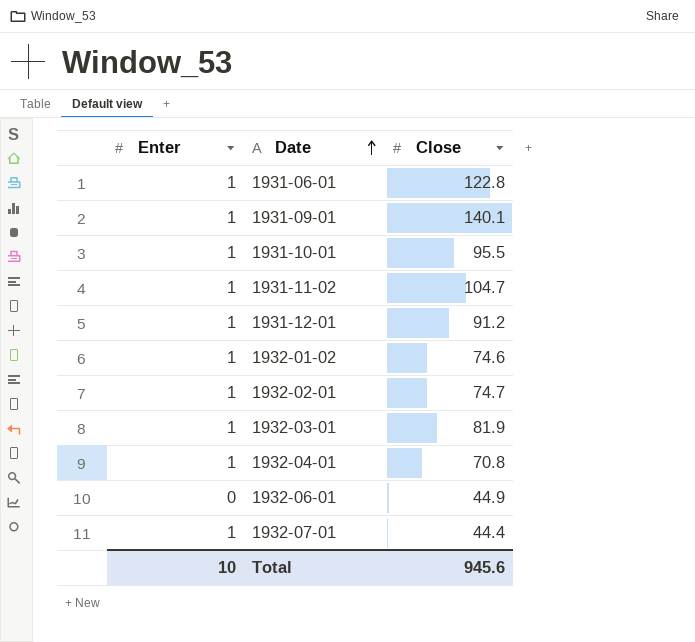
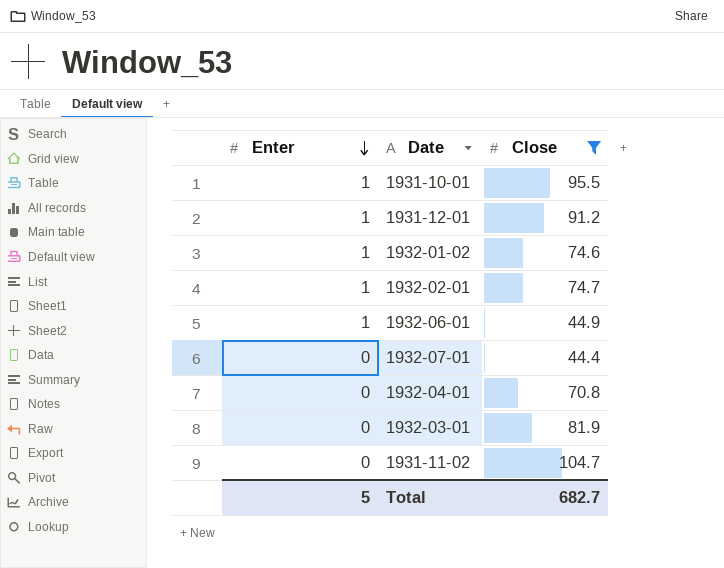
filter: none -> Close <= 104.7
row order: Date ascending -> Enter descending
1932-06-01 | Enter: 0 -> 1
1932-07-01 | Enter: 1 -> 0
1932-04-01 | Enter: 1 -> 0
1932-03-01 | Enter: 1 -> 0
1931-11-02 | Enter: 1 -> 0
Total | Enter: 10 -> 5
Total | Close: 945.6 -> 682.7

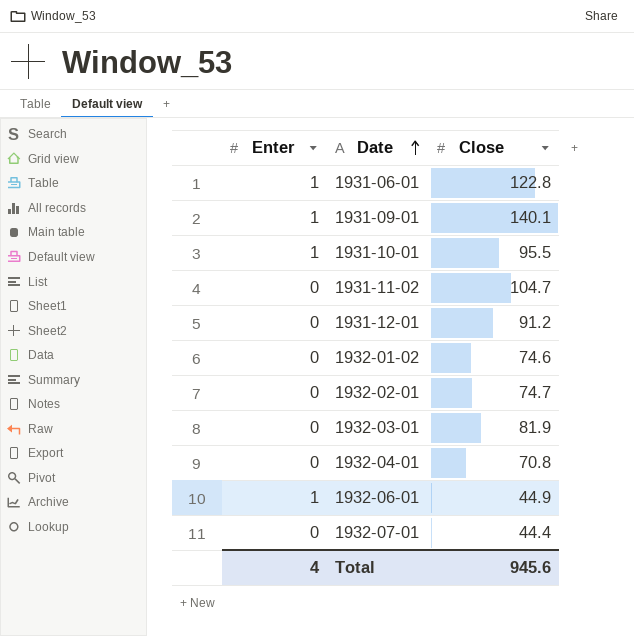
filter: Close <= 104.7 -> none
row order: Enter descending -> Date ascending
1931-12-01 | Enter: 1 -> 0
1932-01-02 | Enter: 1 -> 0
1932-02-01 | Enter: 1 -> 0
Total | Enter: 5 -> 4
Total | Close: 682.7 -> 945.6

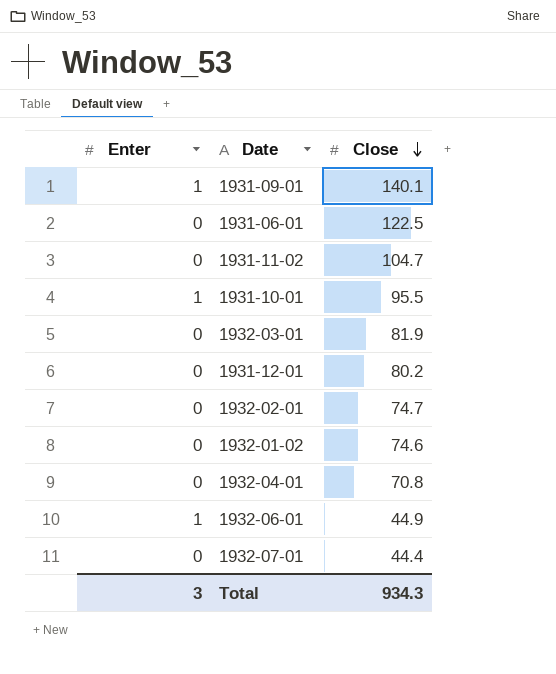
row order: Date ascending -> Close descending
1931-06-01 | Enter: 1 -> 0
1931-06-01 | Close: 122.8 -> 122.5
1931-12-01 | Close: 91.2 -> 80.2
Total | Enter: 4 -> 3
Total | Close: 945.6 -> 934.3

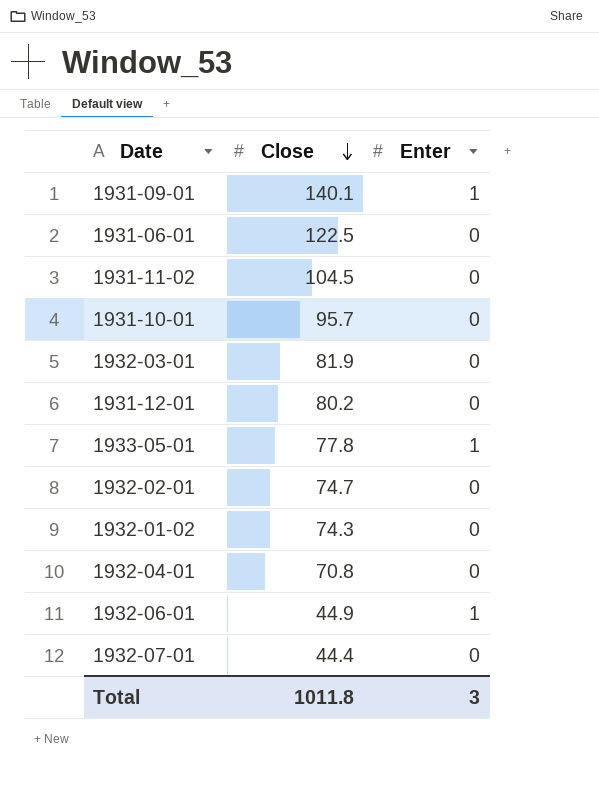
column Enter | position: 1 -> 3
1931-11-02 | Close: 104.7 -> 104.5
1931-10-01 | Close: 95.5 -> 95.7
1931-10-01 | Enter: 1 -> 0
row 1933-05-01: none -> 77.8 | 1
1932-01-02 | Close: 74.6 -> 74.3
Total | Close: 934.3 -> 1011.8

